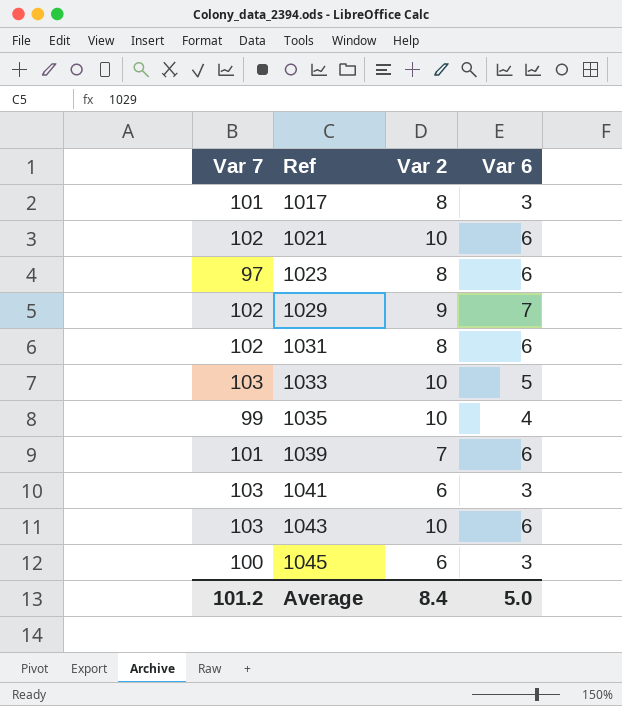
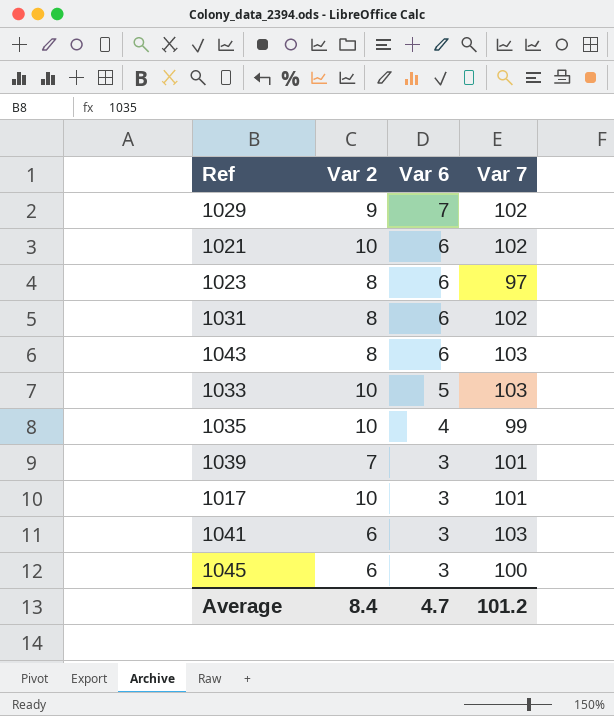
row order: Ref ascending -> Var 6 descending
column Var 7 | position: 1 -> 4
1043 | Var 2: 10 -> 8
1039 | Var 6: 6 -> 3
1017 | Var 2: 8 -> 10
Average | Var 6: 5.0 -> 4.7

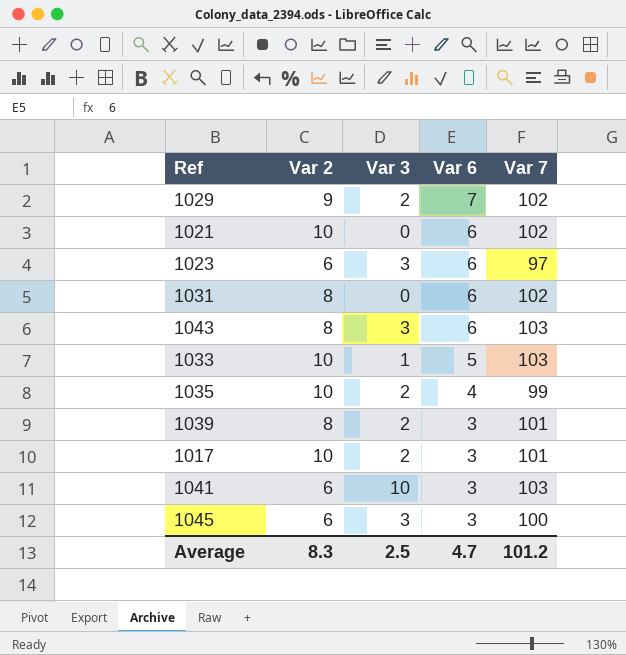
column Var 3 | position: none -> 3
1023 | Var 2: 8 -> 6
1039 | Var 2: 7 -> 8
Average | Var 2: 8.4 -> 8.3

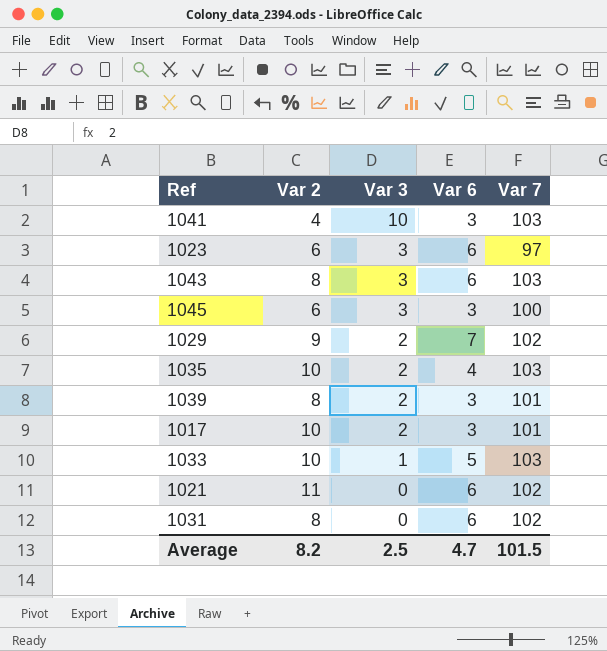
row order: Var 6 descending -> Var 3 descending
1041 | Var 2: 6 -> 4
1035 | Var 7: 99 -> 103
1021 | Var 2: 10 -> 11
Average | Var 2: 8.3 -> 8.2
Average | Var 7: 101.2 -> 101.5

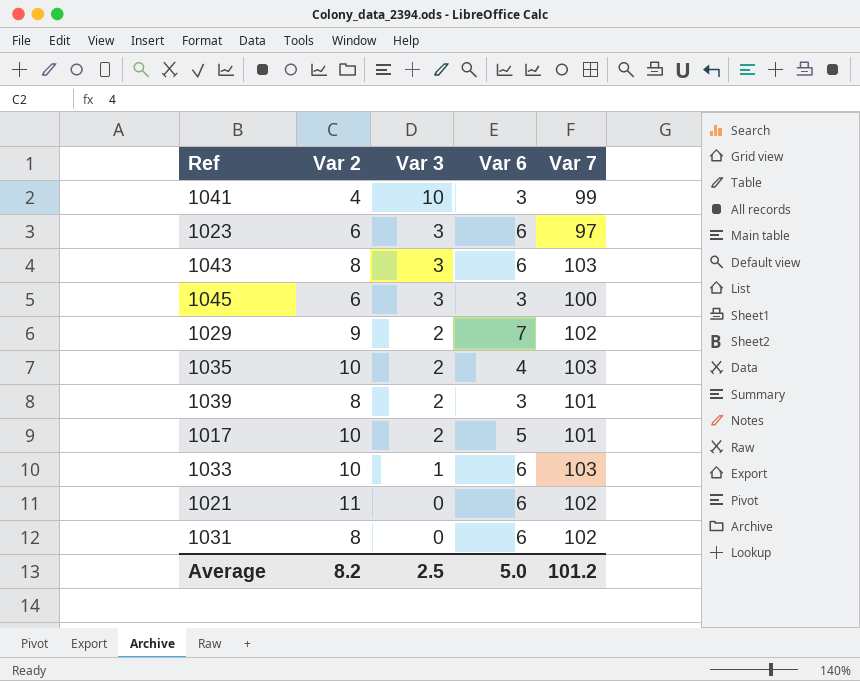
1041 | Var 7: 103 -> 99
1017 | Var 6: 3 -> 5
1033 | Var 6: 5 -> 6
Average | Var 6: 4.7 -> 5.0
Average | Var 7: 101.5 -> 101.2

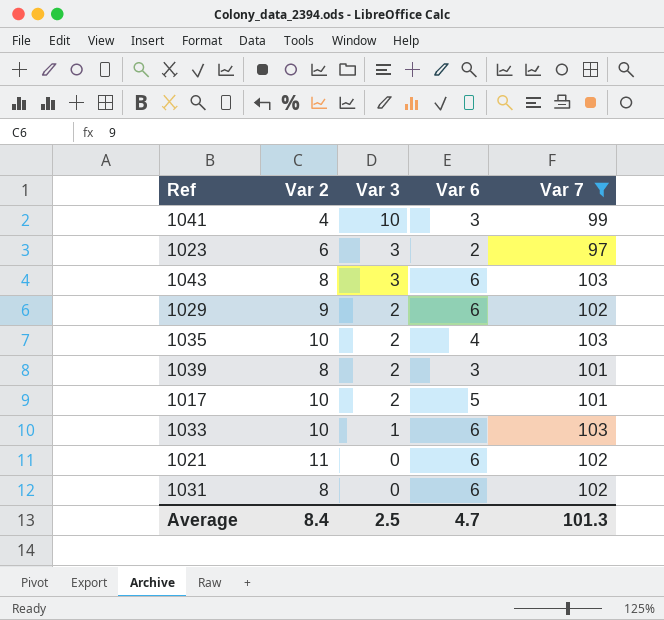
filter: none -> Var 7 != 100
1023 | Var 6: 6 -> 2
1029 | Var 6: 7 -> 6
Average | Var 2: 8.2 -> 8.4
Average | Var 6: 5.0 -> 4.7
Average | Var 7: 101.2 -> 101.3

